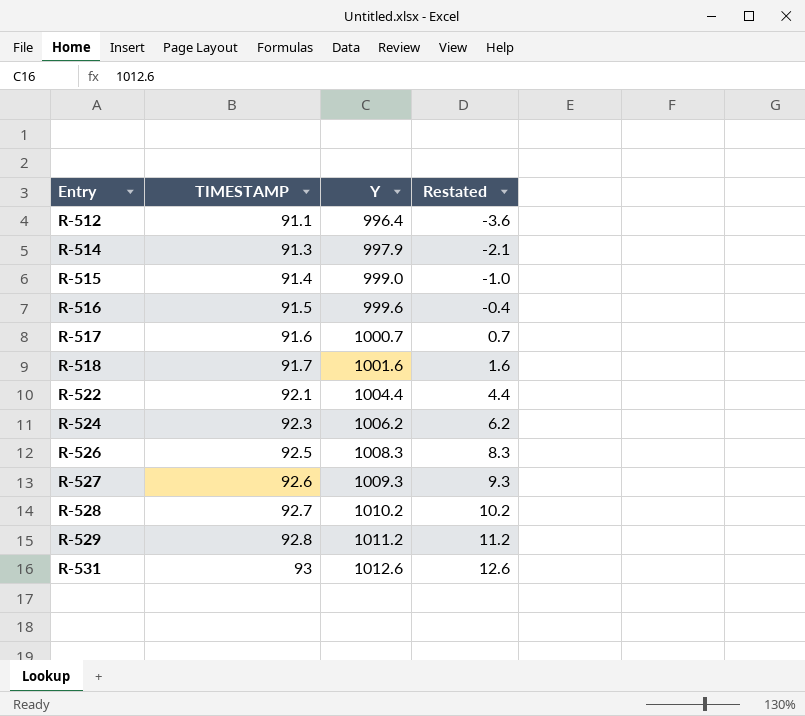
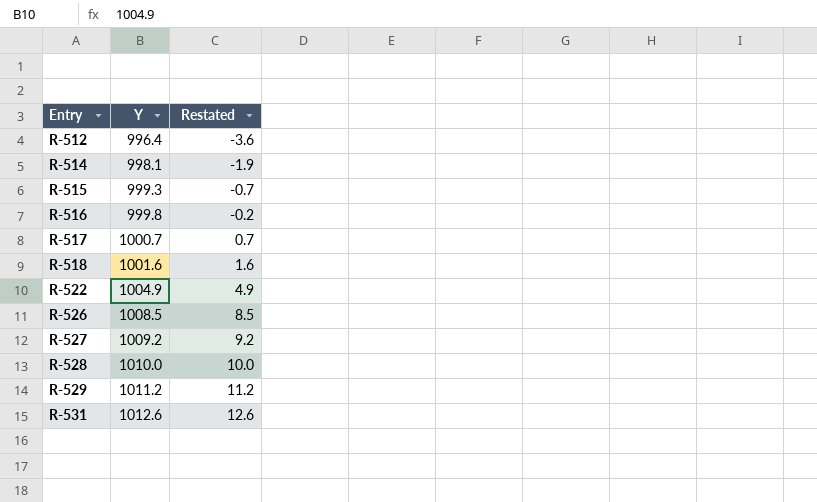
column TIMESTAMP | position: 2 -> none
row R-524: 92.3 | 1006.2 | 6.2 -> none
R-514 | Y: 997.9 -> 998.1
R-514 | Restated: -2.1 -> -1.9
R-515 | Y: 999.0 -> 999.3
R-515 | Restated: -1.0 -> -0.7
R-516 | Y: 999.6 -> 999.8
R-516 | Restated: -0.4 -> -0.2
R-522 | Y: 1004.4 -> 1004.9
R-522 | Restated: 4.4 -> 4.9
R-526 | Y: 1008.3 -> 1008.5
R-526 | Restated: 8.3 -> 8.5
R-527 | Y: 1009.3 -> 1009.2
R-527 | Restated: 9.3 -> 9.2
R-528 | Y: 1010.2 -> 1010.0
R-528 | Restated: 10.2 -> 10.0

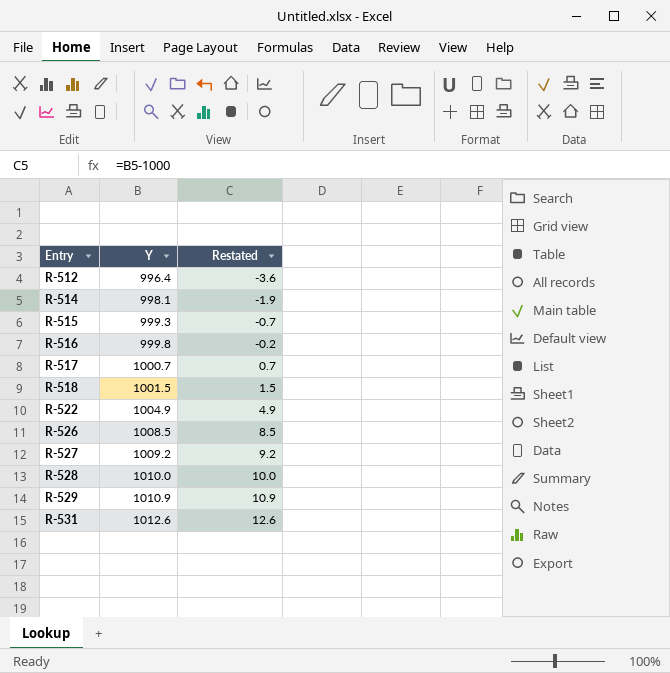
R-518 | Y: 1001.6 -> 1001.5
R-518 | Restated: 1.6 -> 1.5
R-529 | Y: 1011.2 -> 1010.9
R-529 | Restated: 11.2 -> 10.9

